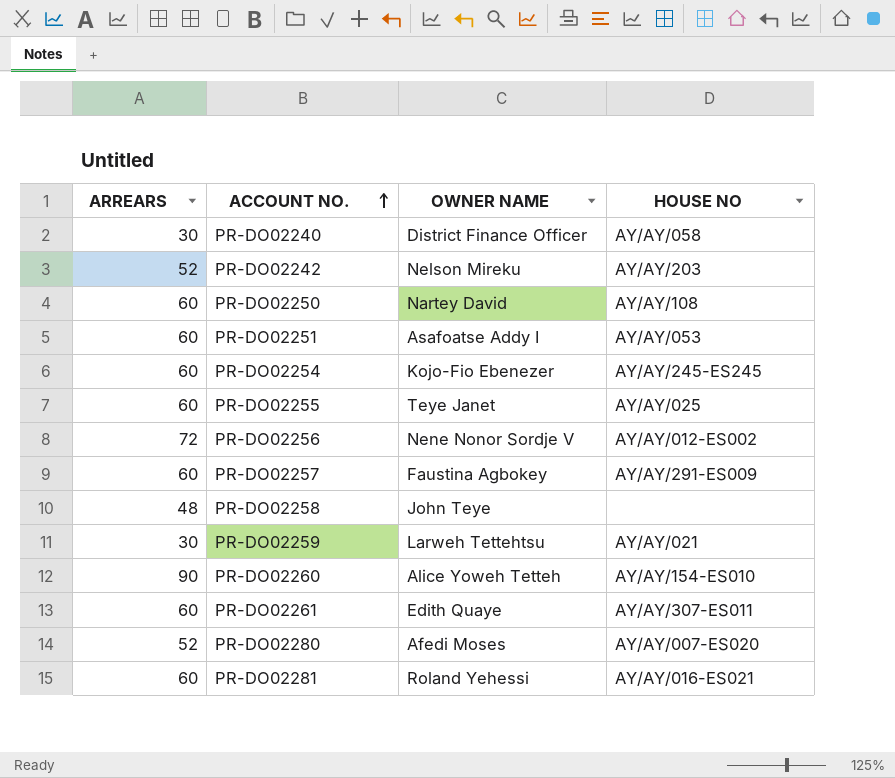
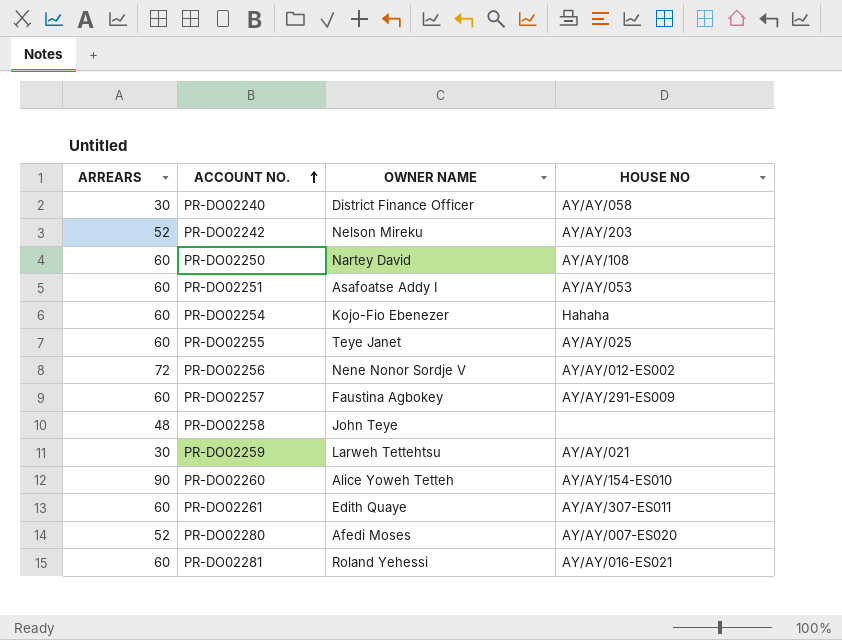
PR-DO02254 | HOUSE NO: AY/AY/245-ES245 -> Hahaha

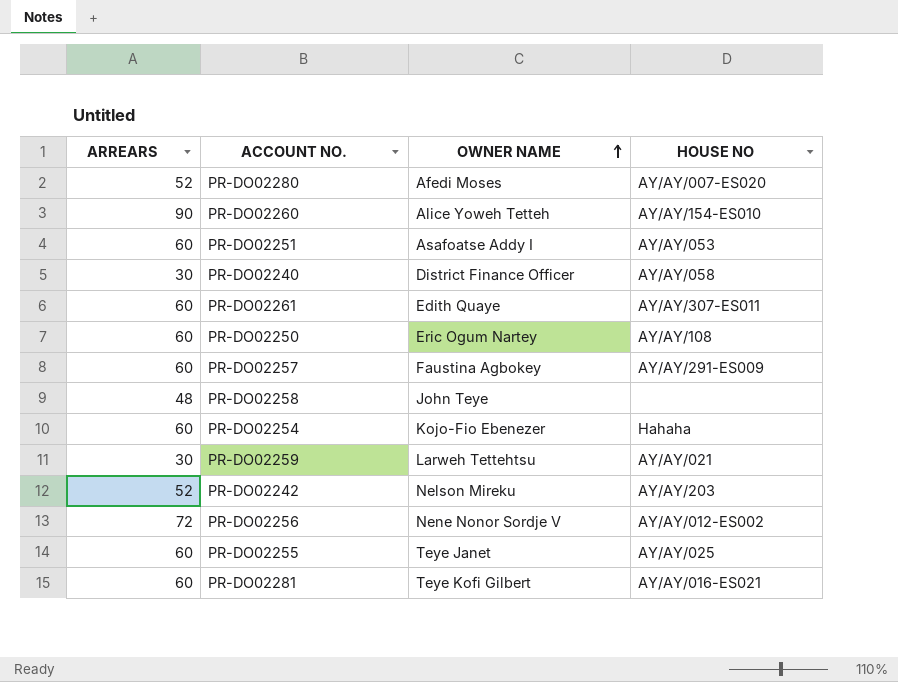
row order: ACCOUNT NO. ascending -> OWNER NAME ascending
PR-DO02250 | OWNER NAME: Nartey David -> Eric Ogum Nartey
PR-DO02281 | OWNER NAME: Roland Yehessi -> Teye Kofi Gilbert

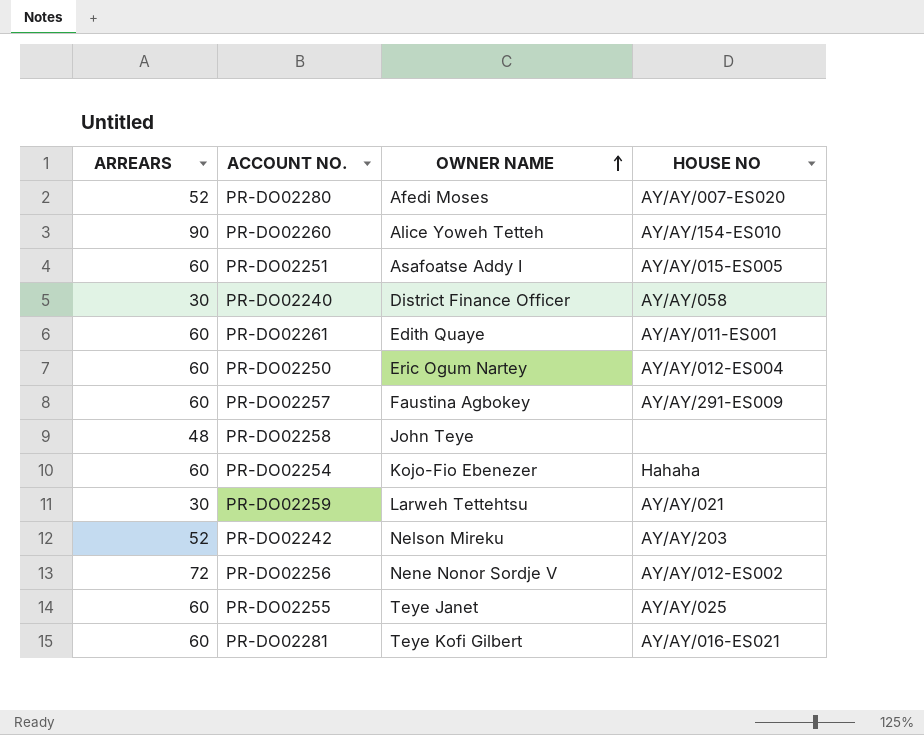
PR-DO02251 | HOUSE NO: AY/AY/053 -> AY/AY/015-ES005
PR-DO02261 | HOUSE NO: AY/AY/307-ES011 -> AY/AY/011-ES001
PR-DO02250 | HOUSE NO: AY/AY/108 -> AY/AY/012-ES004

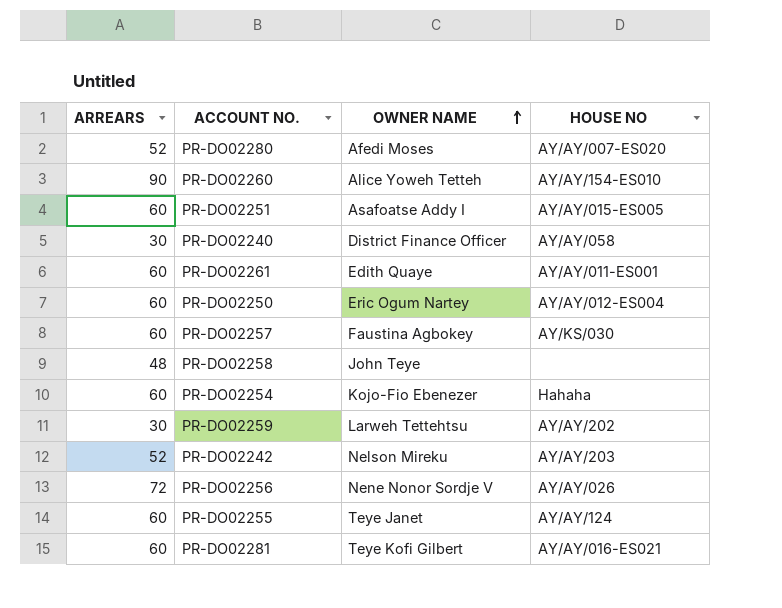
PR-DO02257 | HOUSE NO: AY/AY/291-ES009 -> AY/KS/030
PR-DO02259 | HOUSE NO: AY/AY/021 -> AY/AY/202
PR-DO02256 | HOUSE NO: AY/AY/012-ES002 -> AY/AY/026
PR-DO02255 | HOUSE NO: AY/AY/025 -> AY/AY/124

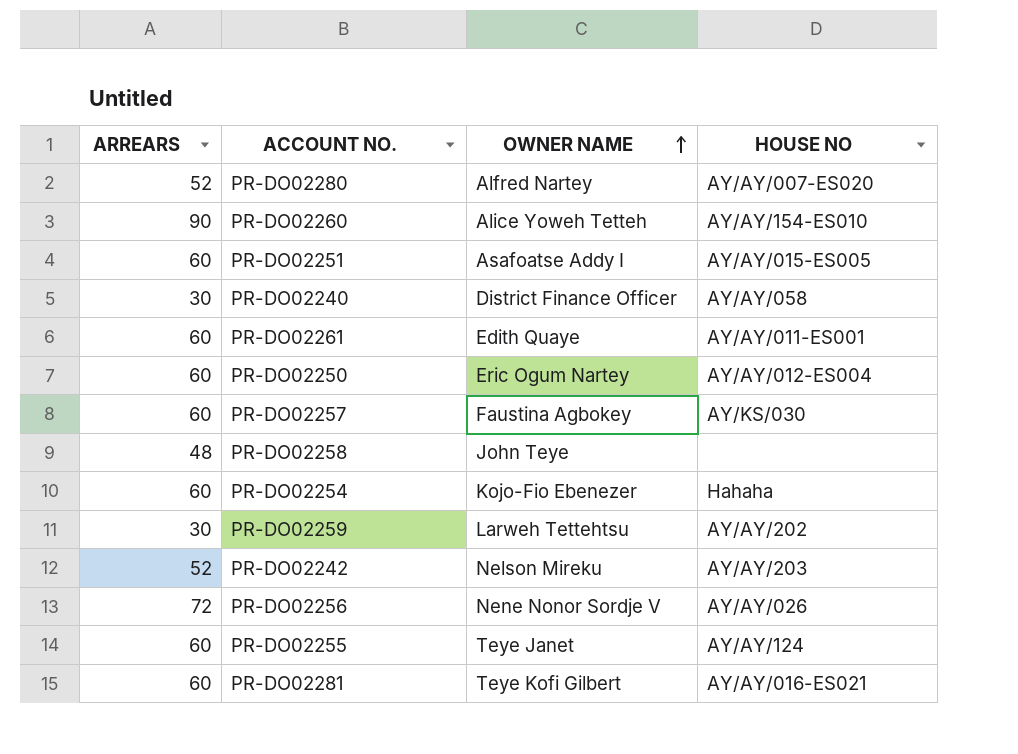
PR-DO02280 | OWNER NAME: Afedi Moses -> Alfred Nartey

